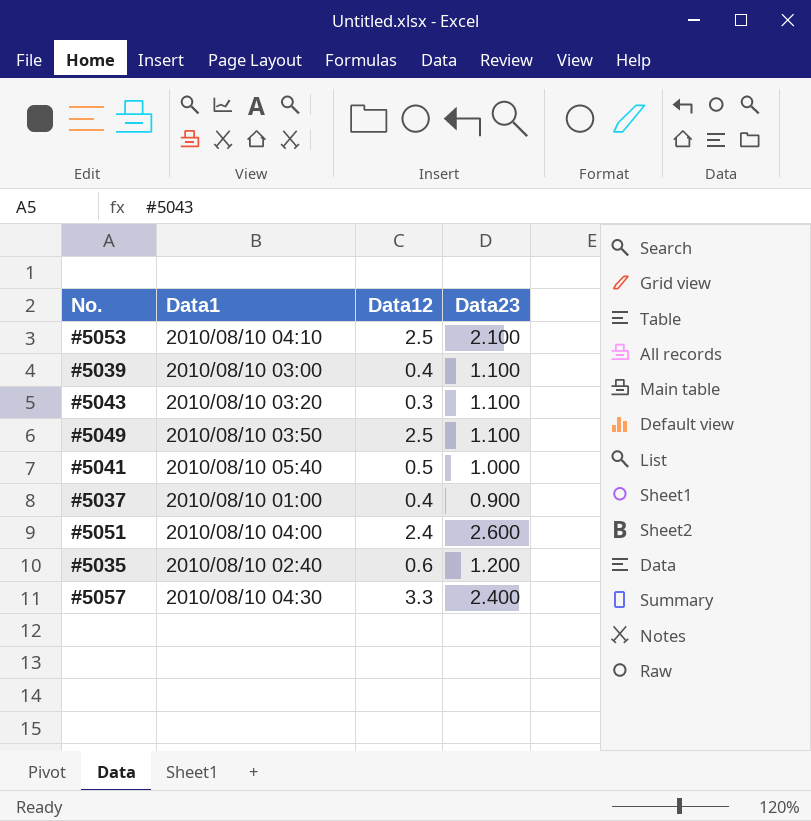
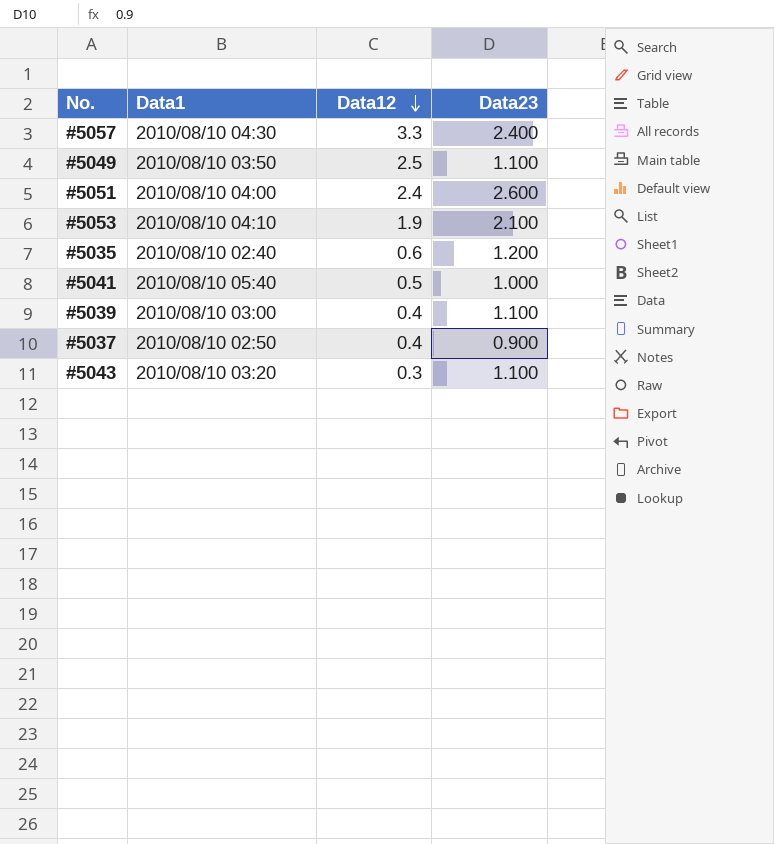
row order: none -> Data12 descending
#5053 | Data12: 2.5 -> 1.9
#5037 | Data1: 2010/08/10 01:00 -> 2010/08/10 02:50

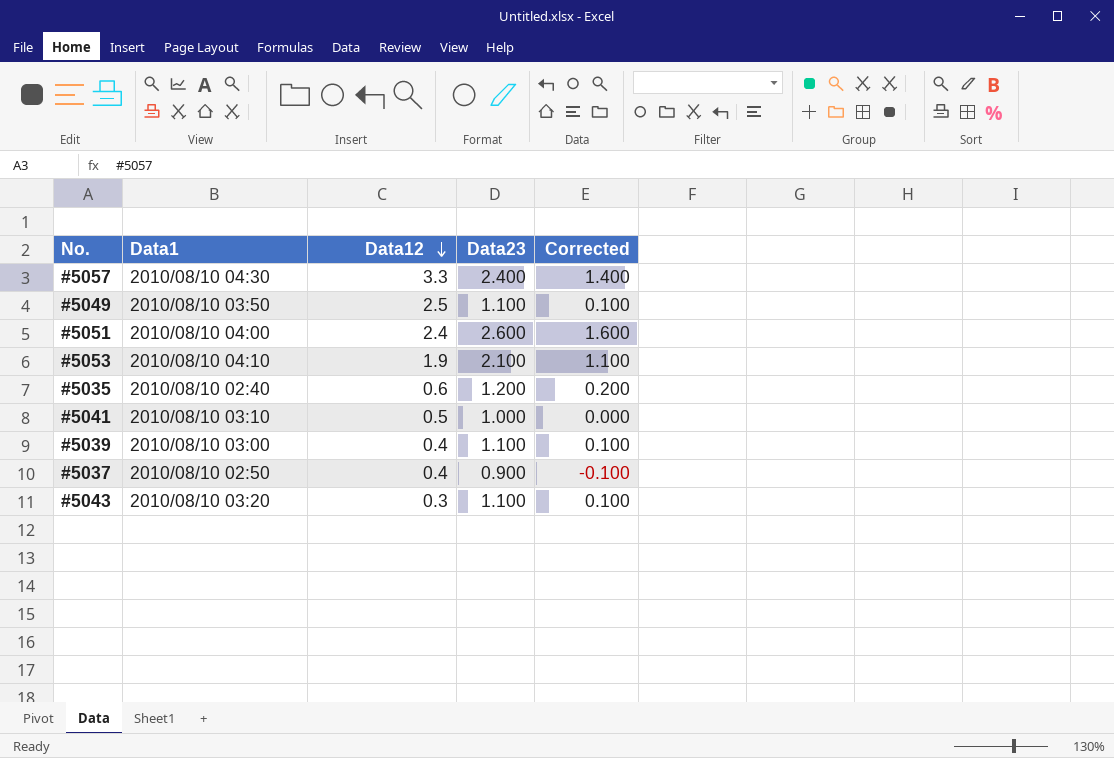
column Corrected | formula: none -> [Data23] - 1
#5041 | Data1: 2010/08/10 05:40 -> 2010/08/10 03:10

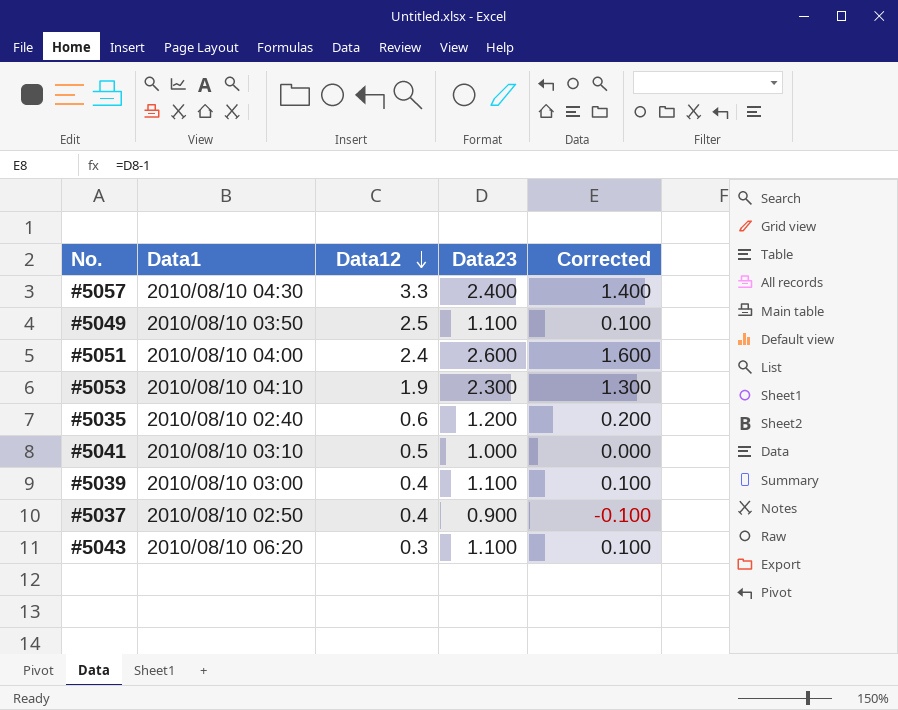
#5053 | Data23: 2.100 -> 2.300
#5053 | Corrected: 1.100 -> 1.300
#5043 | Data1: 2010/08/10 03:20 -> 2010/08/10 06:20

